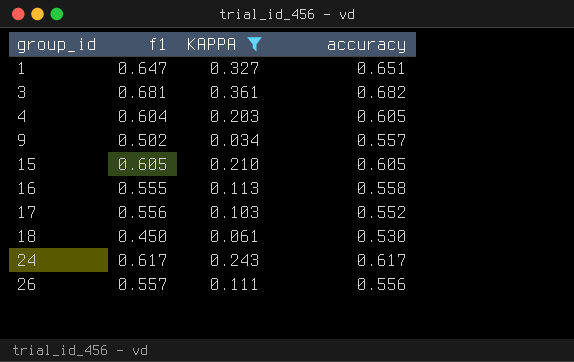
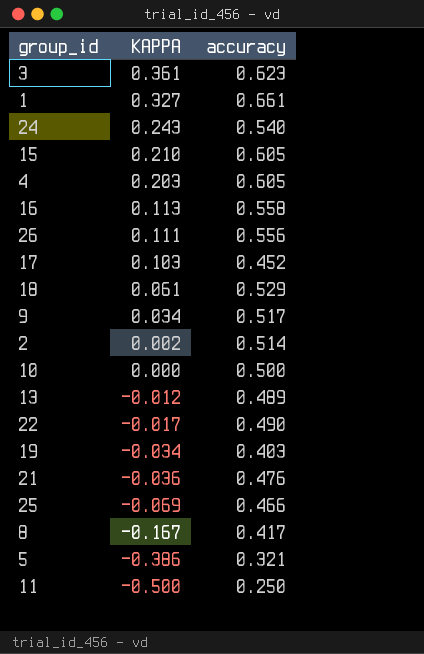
filter: KAPPA >= 0.034 -> none
row order: group_id ascending -> KAPPA descending
column f1 | position: 2 -> none
3 | accuracy: 0.682 -> 0.623
1 | accuracy: 0.651 -> 0.661
24 | accuracy: 0.617 -> 0.540
17 | accuracy: 0.552 -> 0.452
18 | accuracy: 0.530 -> 0.529
9 | accuracy: 0.557 -> 0.517

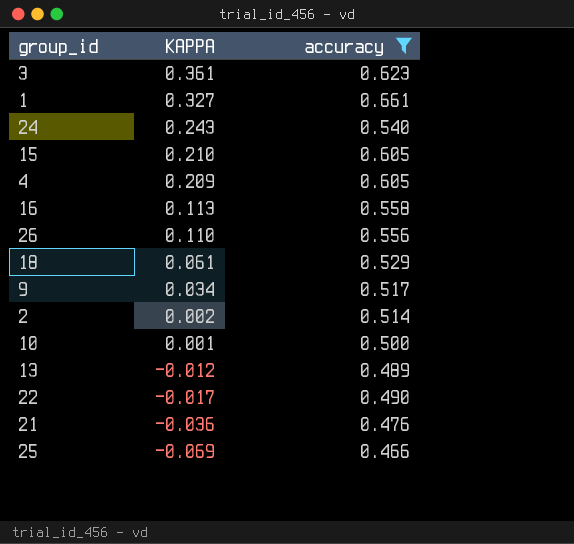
filter: none -> accuracy >= 0.466
4 | KAPPA: 0.203 -> 0.209
26 | KAPPA: 0.111 -> 0.110
10 | KAPPA: 0.000 -> 0.001

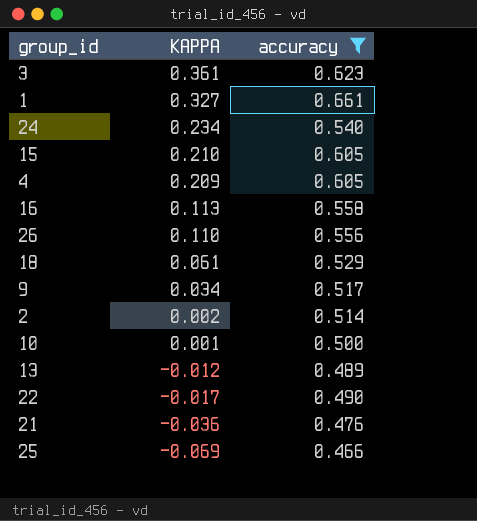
24 | KAPPA: 0.243 -> 0.234

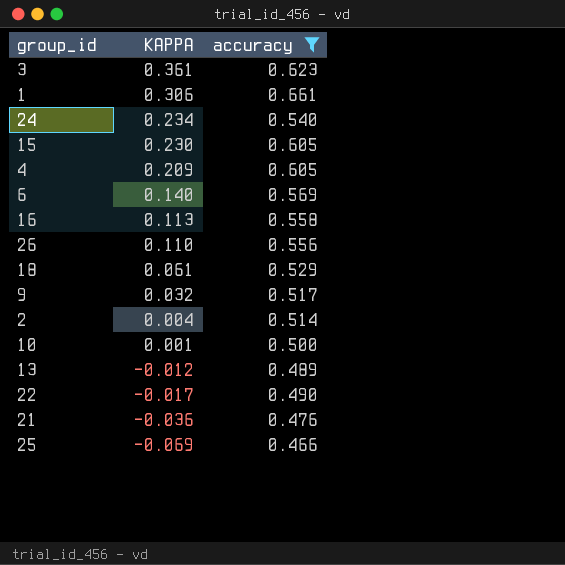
1 | KAPPA: 0.327 -> 0.306
15 | KAPPA: 0.210 -> 0.230
row 6: none -> 0.140 | 0.569
9 | KAPPA: 0.034 -> 0.032
2 | KAPPA: 0.002 -> 0.004

